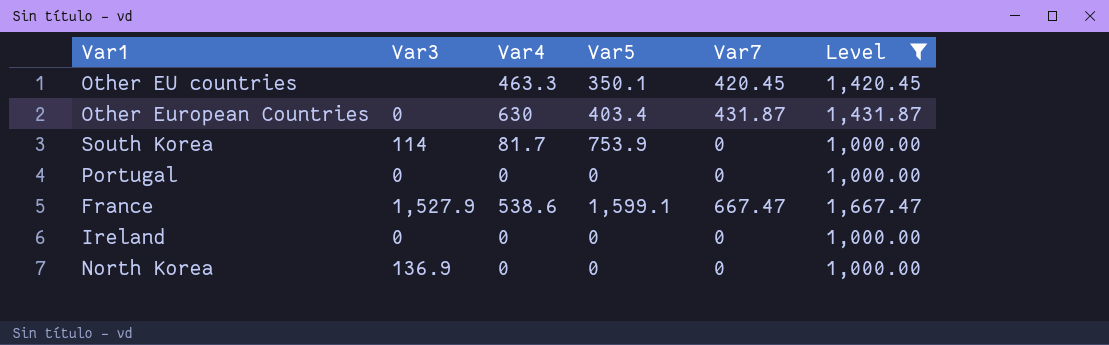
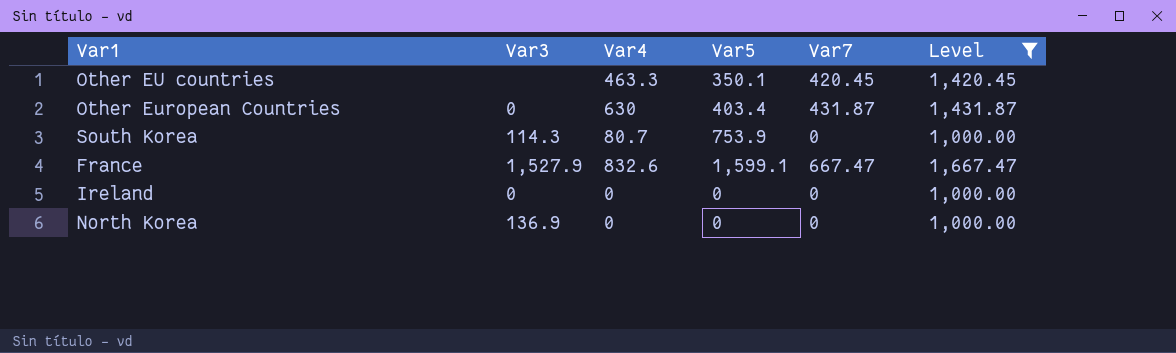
row Portugal: 0 | 0 | 0 | 0 | 1,000.00 -> none
South Korea | Var3: 114 -> 114.3
South Korea | Var4: 81.7 -> 80.7
France | Var4: 538.6 -> 832.6

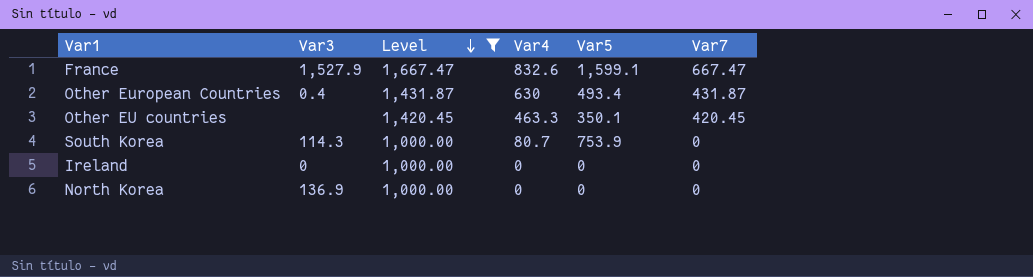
row order: none -> Level descending
column Level | position: 6 -> 3
Other European Countries | Var3: 0 -> 0.4
Other European Countries | Var5: 403.4 -> 493.4

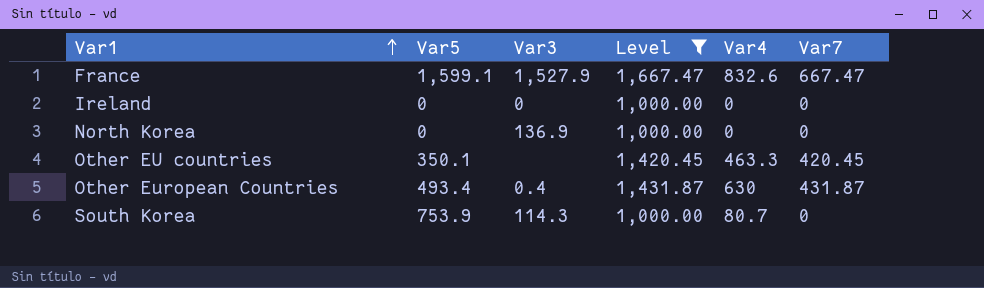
row order: Level descending -> Var1 ascending
column Var5 | position: 5 -> 2

